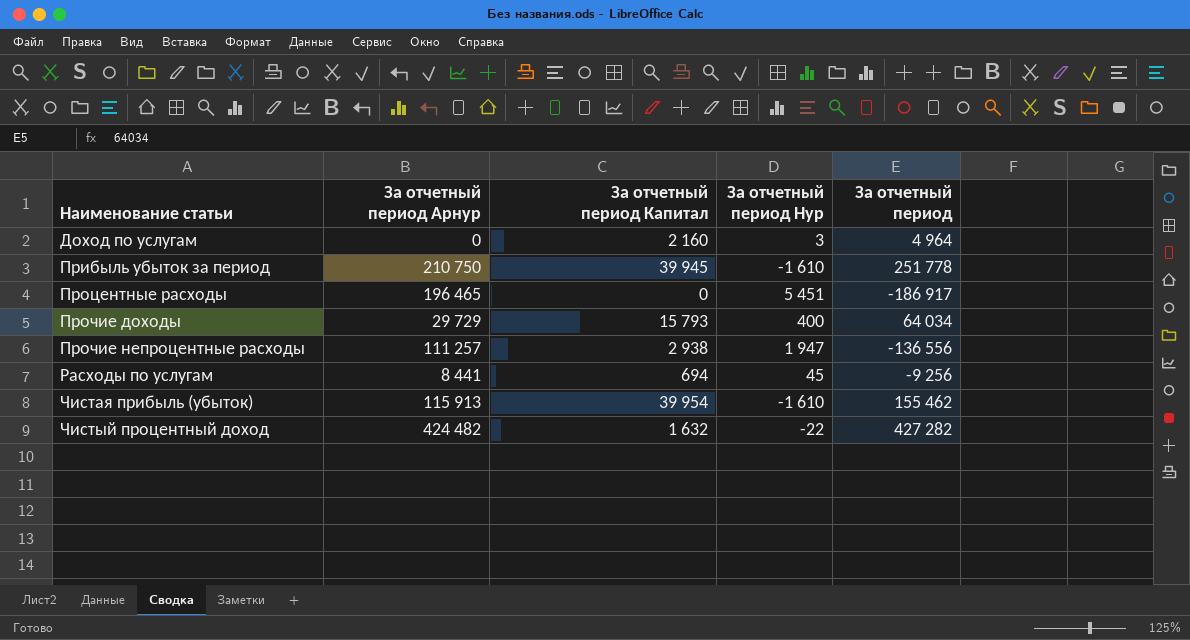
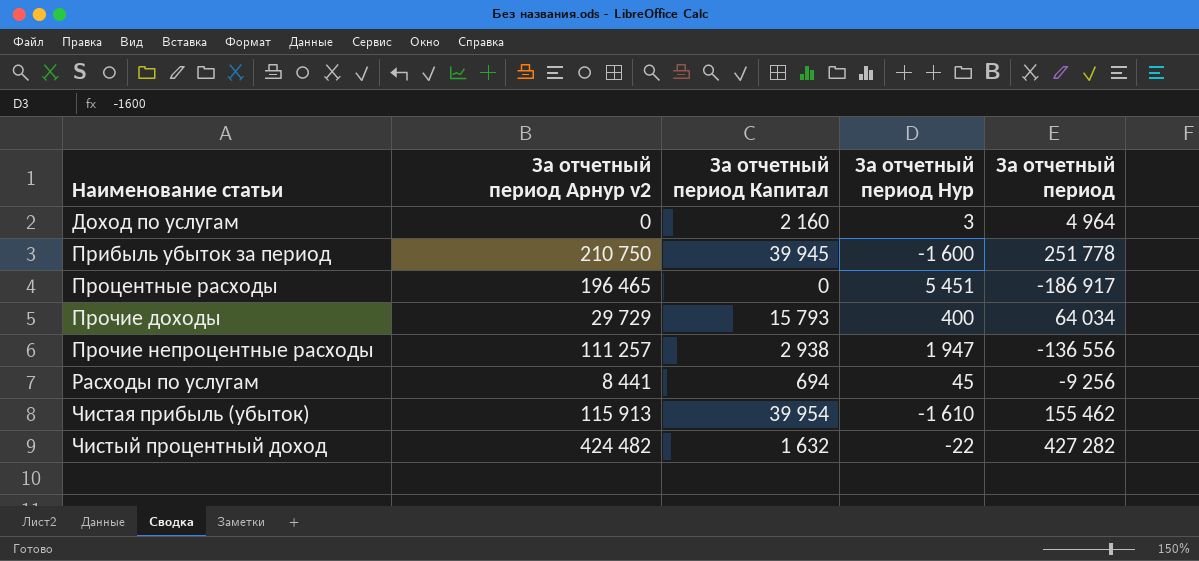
column name: За отчетный период Арнур -> За отчетный период Арнур v2
Прибыль убыток за период | За отчетный период Нур: -1 610 -> -1 600

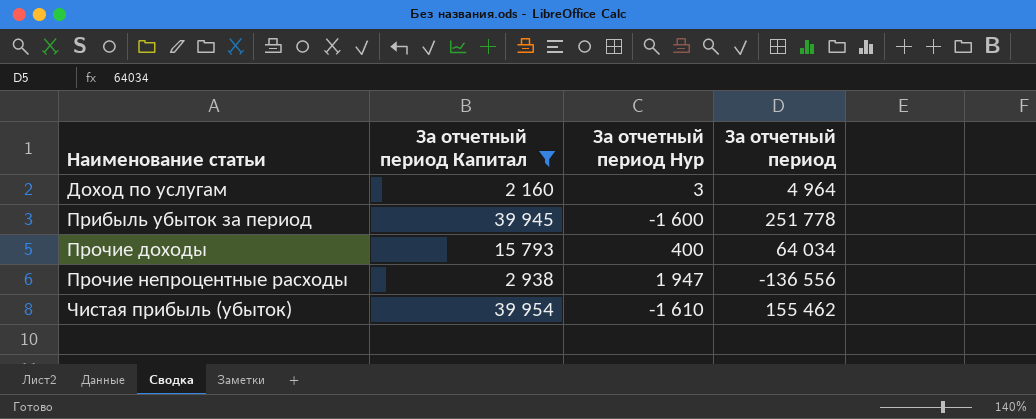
filter: none -> За отчетный период Капитал >= 2 160
column За отчетный период Арнур v2 | position: 2 -> none

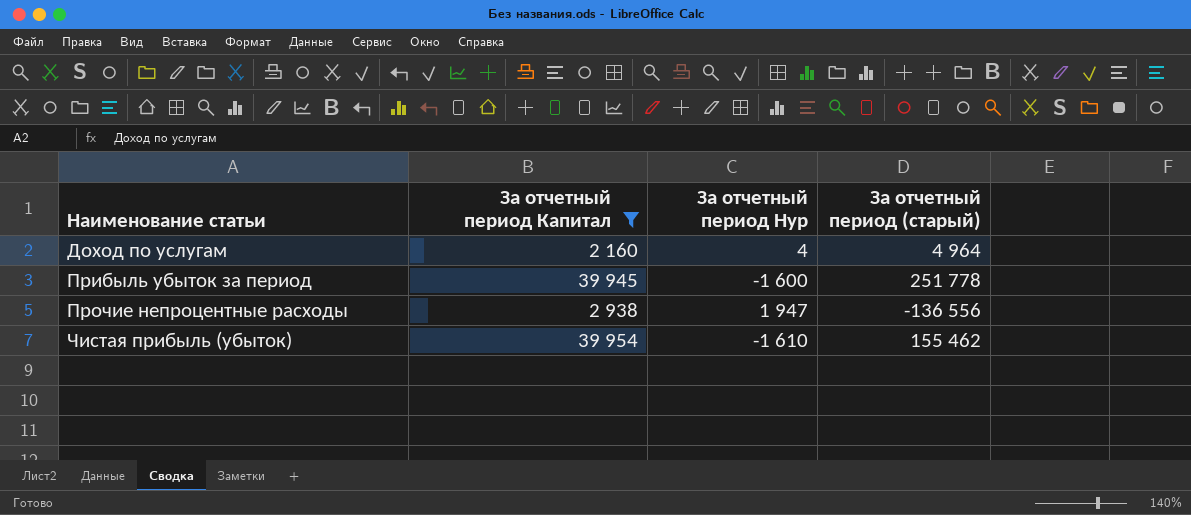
column name: За отчетный период -> За отчетный период (старый)
row Прочие доходы: 15 793 | 400 | 64 034 -> none
Доход по услугам | За отчетный период Нур: 3 -> 4

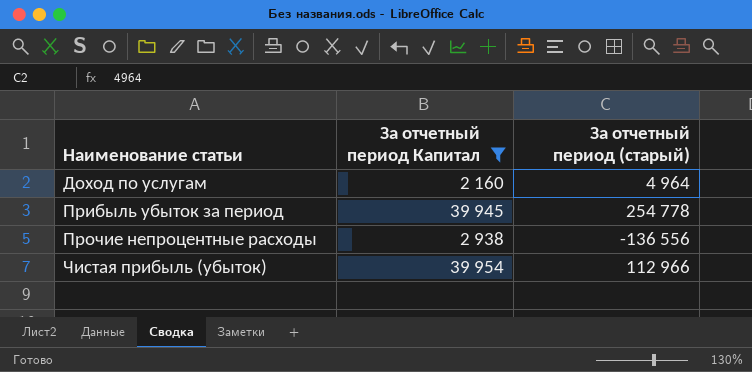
column За отчетный период Нур | position: 3 -> none
Прибыль убыток за период | За отчетный период (старый): 251 778 -> 254 778
Чистая прибыль (убыток) | За отчетный период (старый): 155 462 -> 112 966

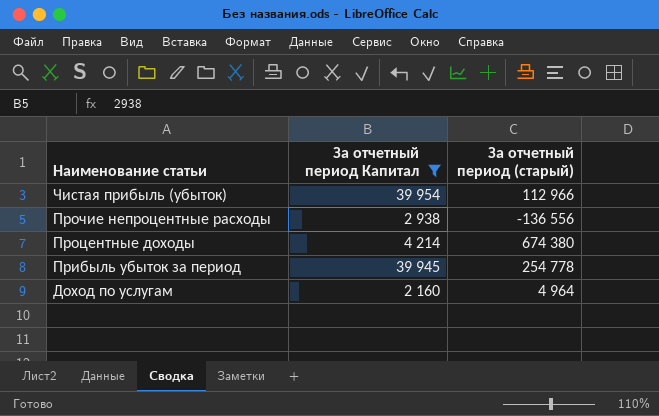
row order: Наименование статьи ascending -> Наименование статьи descending
row Процентные доходы: none -> 4 214 | 674 380

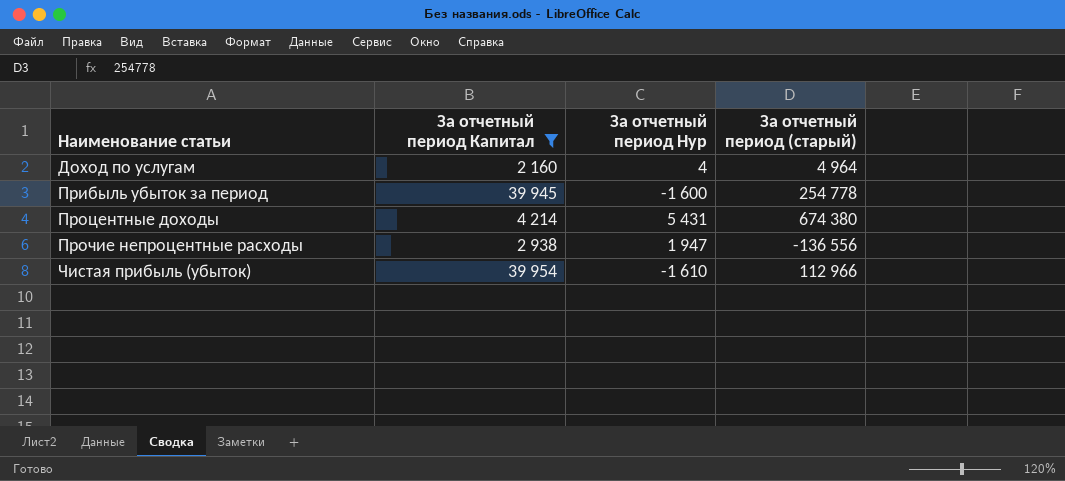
row order: Наименование статьи descending -> Наименование статьи ascending
column За отчетный период Нур | position: none -> 3

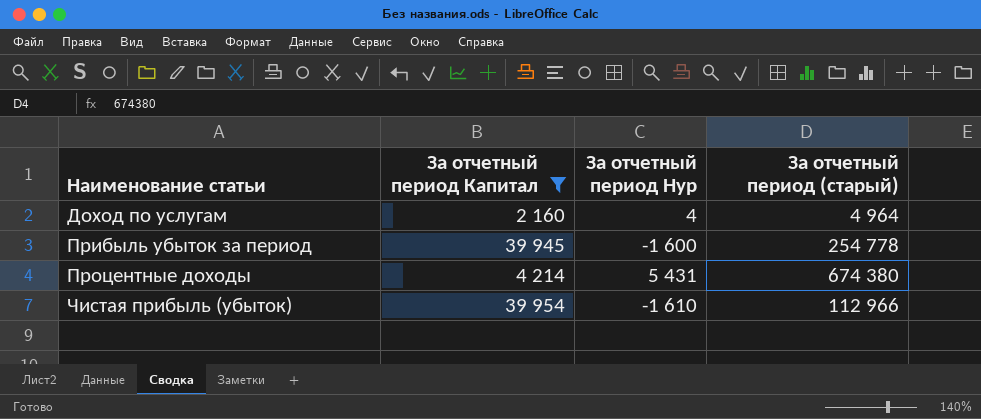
row Прочие непроцентные расходы: 2 938 | 1 947 | -136 556 -> none

